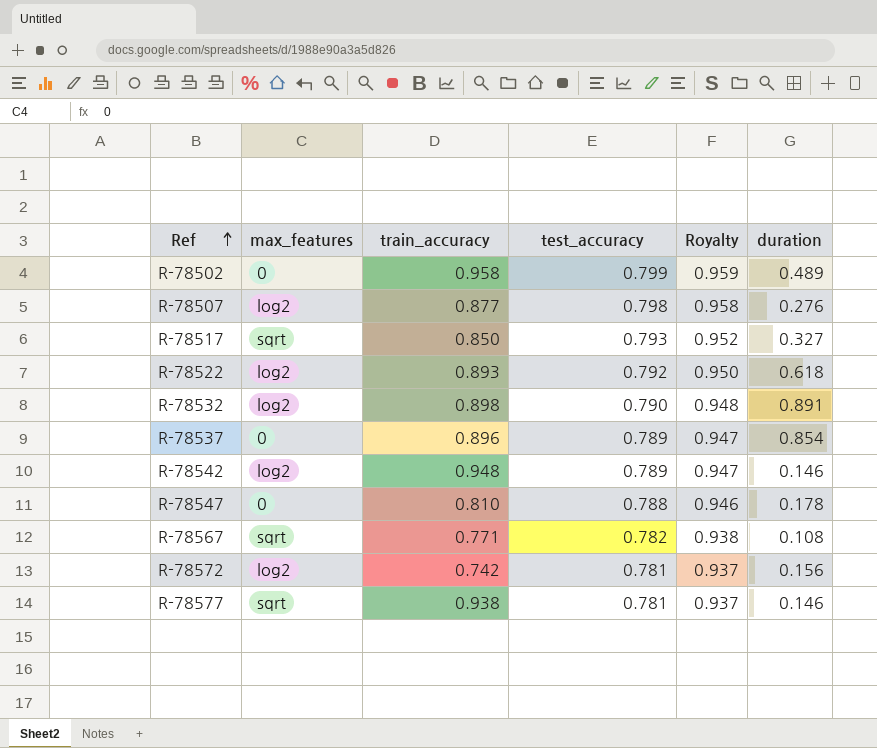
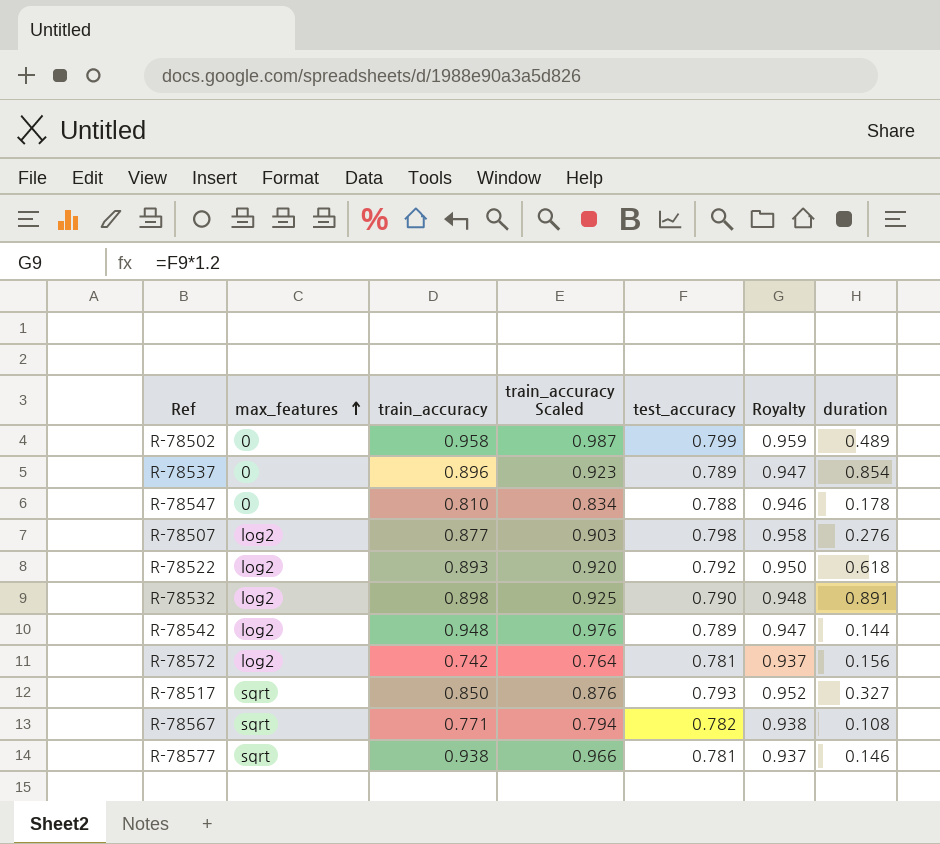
row order: Ref ascending -> max_features ascending
column train_accuracy Scaled | formula: none -> [train_accuracy] * 1.03
R-78542 | duration: 0.146 -> 0.144

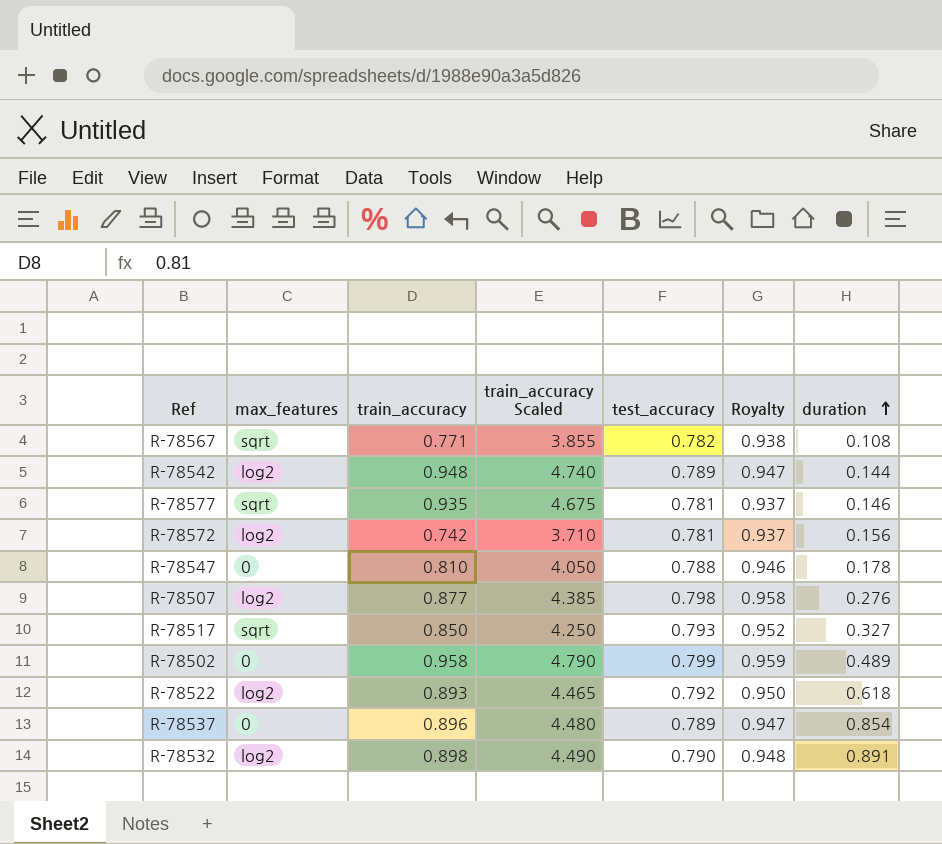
row order: max_features ascending -> duration ascending
column train_accuracy Scaled | formula: [train_accuracy] * 1.03 -> [train_accuracy] * 5
R-78577 | train_accuracy: 0.938 -> 0.935

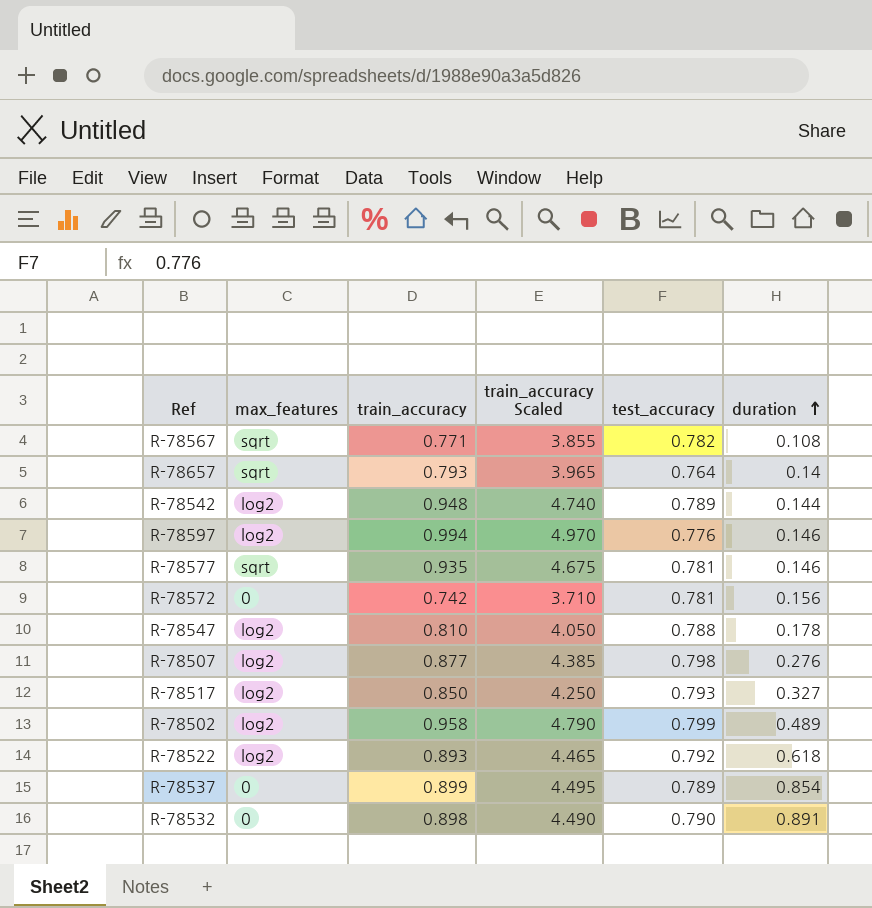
column Royalty | formula: [test_accuracy] * 1.2 -> none
row R-78657: none -> sqrt | 0.793 | 3.965 | 0.764 | 0.14
row R-78597: none -> log2 | 0.994 | 4.970 | 0.776 | 0.146
R-78572 | max_features: log2 -> 0
R-78547 | max_features: 0 -> log2
R-78517 | max_features: sqrt -> log2
R-78502 | max_features: 0 -> log2
R-78537 | train_accuracy: 0.896 -> 0.899
R-78537 | train_accuracy Scaled: 4.480 -> 4.495
R-78532 | max_features: log2 -> 0

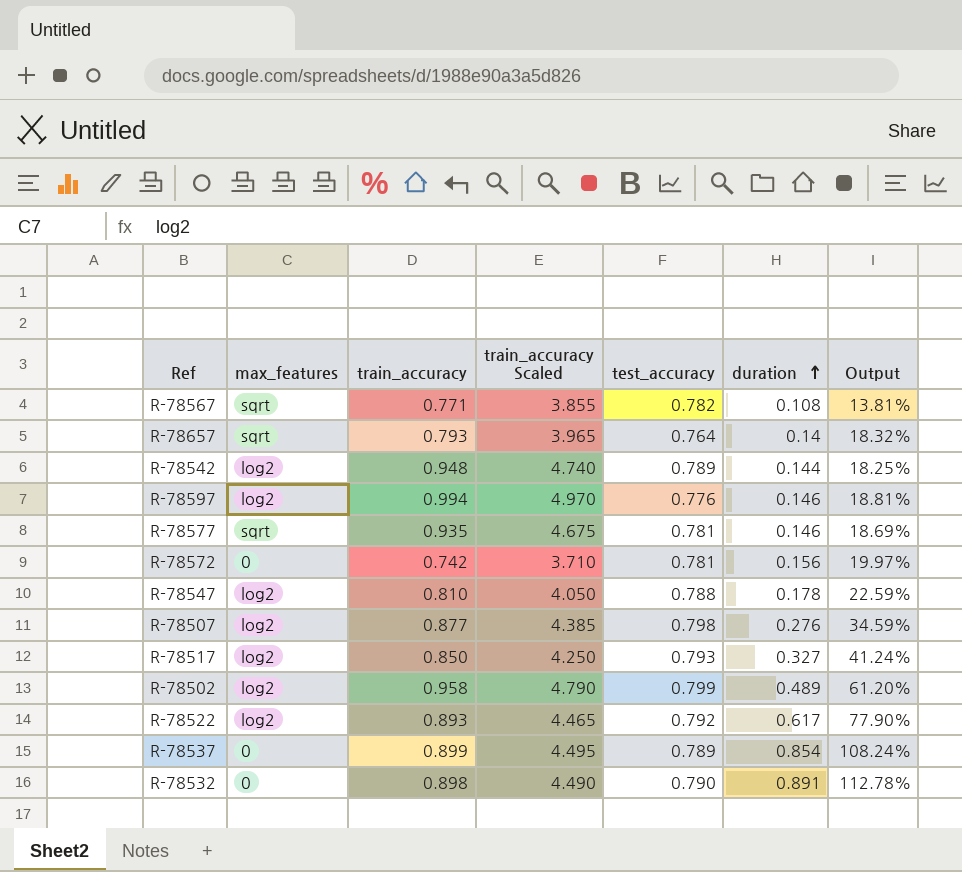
column Output | formula: none -> [duration] / [test_accuracy]
R-78522 | duration: 0.618 -> 0.617

